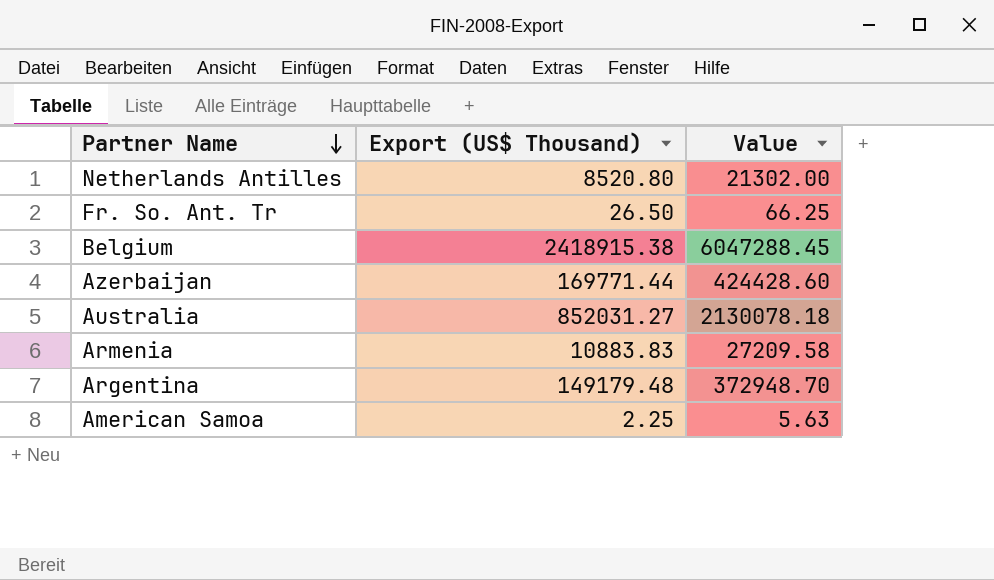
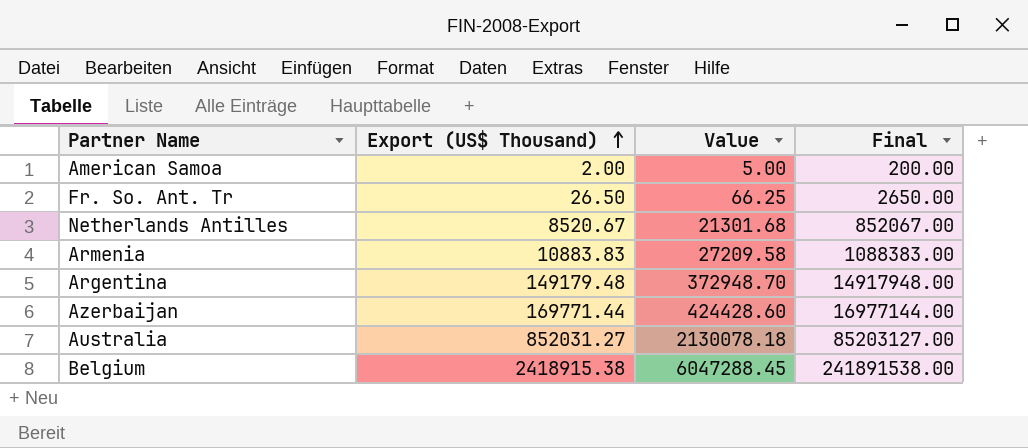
row order: Partner Name descending -> Export (US$ Thousand) ascending
column Final | formula: none -> [Export (US$ Thousand)] * 100
American Samoa | Export (US$ Thousand): 2.25 -> 2.00
American Samoa | Value: 5.63 -> 5.00
Netherlands Antilles | Export (US$ Thousand): 8520.80 -> 8520.67
Netherlands Antilles | Value: 21302.00 -> 21301.68

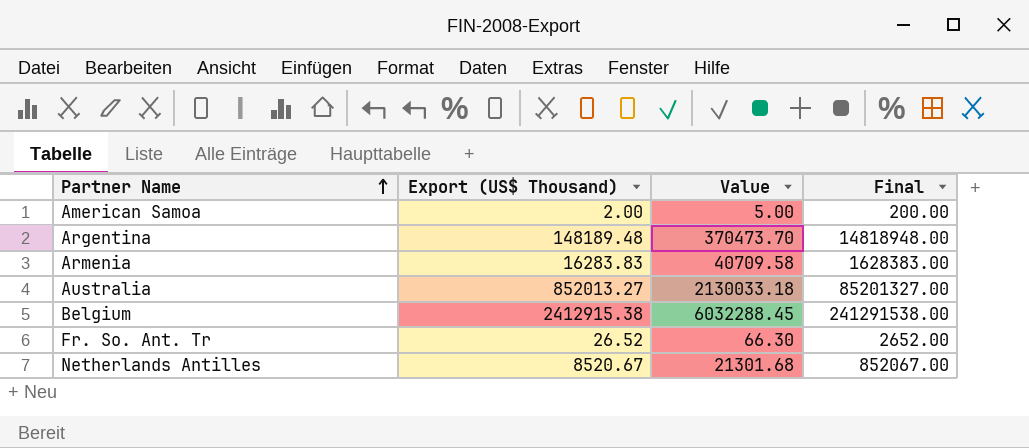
row order: Export (US$ Thousand) ascending -> Partner Name ascending
row Azerbaijan: 169771.44 | 424428.60 | 16977144.00 -> none
Argentina | Export (US$ Thousand): 149179.48 -> 148189.48
Argentina | Value: 372948.70 -> 370473.70
Argentina | Final: 14917948.00 -> 14818948.00
Armenia | Export (US$ Thousand): 10883.83 -> 16283.83
Armenia | Value: 27209.58 -> 40709.58
Armenia | Final: 1088383.00 -> 1628383.00
Australia | Export (US$ Thousand): 852031.27 -> 852013.27
Australia | Value: 2130078.18 -> 2130033.18
Australia | Final: 85203127.00 -> 85201327.00
Belgium | Export (US$ Thousand): 2418915.38 -> 2412915.38
Belgium | Value: 6047288.45 -> 6032288.45
Belgium | Final: 241891538.00 -> 241291538.00
Fr. So. Ant. Tr | Export (US$ Thousand): 26.50 -> 26.52
Fr. So. Ant. Tr | Value: 66.25 -> 66.30
Fr. So. Ant. Tr | Final: 2650.00 -> 2652.00

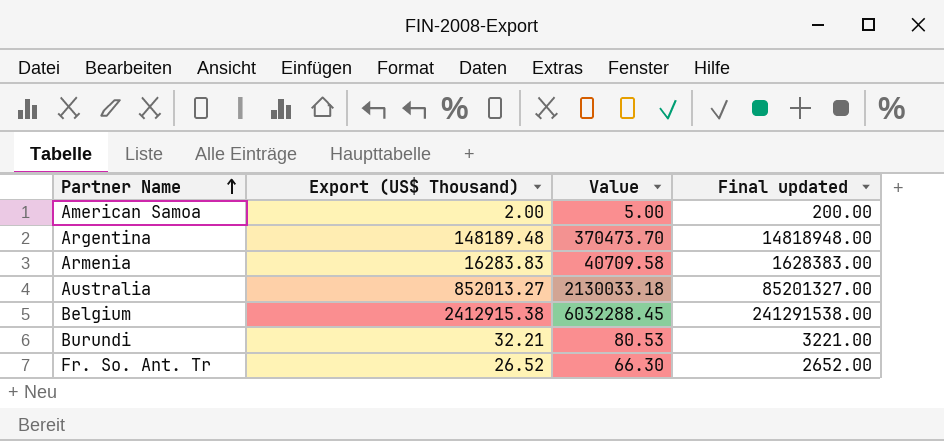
column name: Final -> Final updated
row Netherlands Antilles: 8520.67 | 21301.68 | 852067.00 -> none
row Burundi: none -> 32.21 | 80.53 | 3221.00

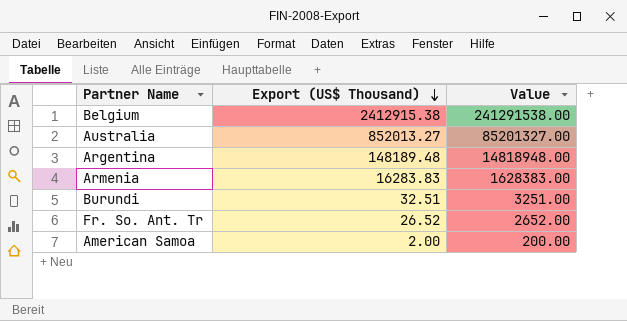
row order: Partner Name ascending -> Export (US$ Thousand) descending
column Final updated | formula: [Export (US$ Thousand)] * 100 -> none
column Value | formula: [Export (US$ Thousand)] * 2.5 -> [Export (US$ Thousand)] * 100
Burundi | Export (US$ Thousand): 32.21 -> 32.51

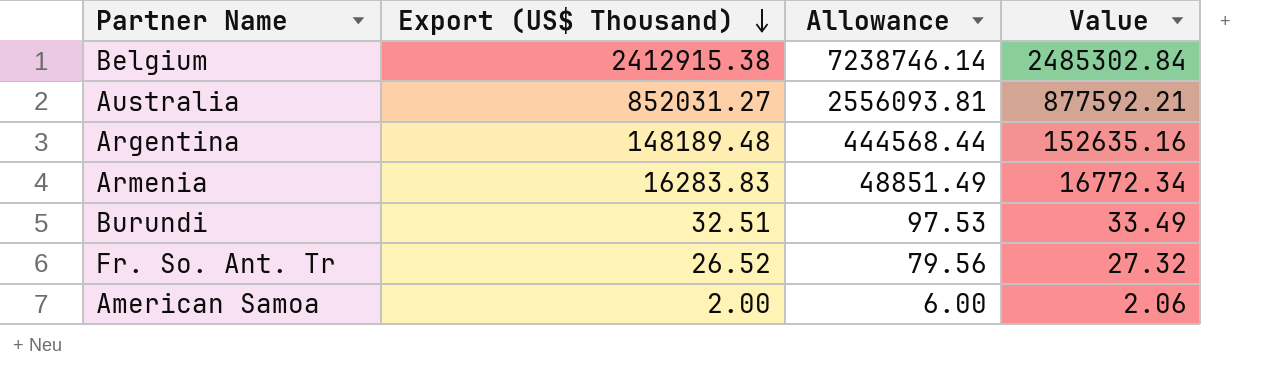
column Allowance | formula: none -> [Export (US$ Thousand)] * 3
column Value | formula: [Export (US$ Thousand)] * 100 -> [Export (US$ Thousand)] * 1.03
Australia | Export (US$ Thousand): 852013.27 -> 852031.27

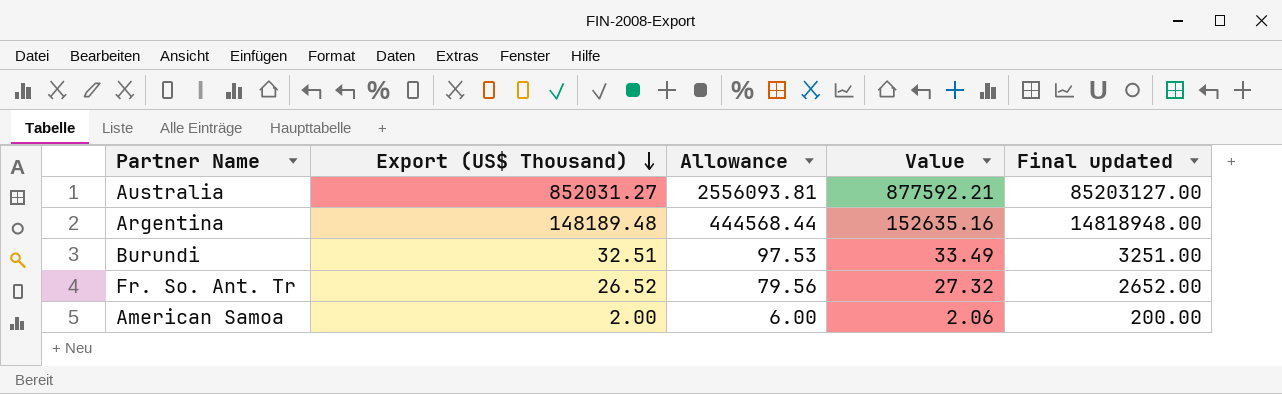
column Final updated | formula: none -> [Export (US$ Thousand)] * 100
row Belgium: 2412915.38 | 7238746.14 | 2485302.84 -> none
row Armenia: 16283.83 | 48851.49 | 16772.34 -> none

